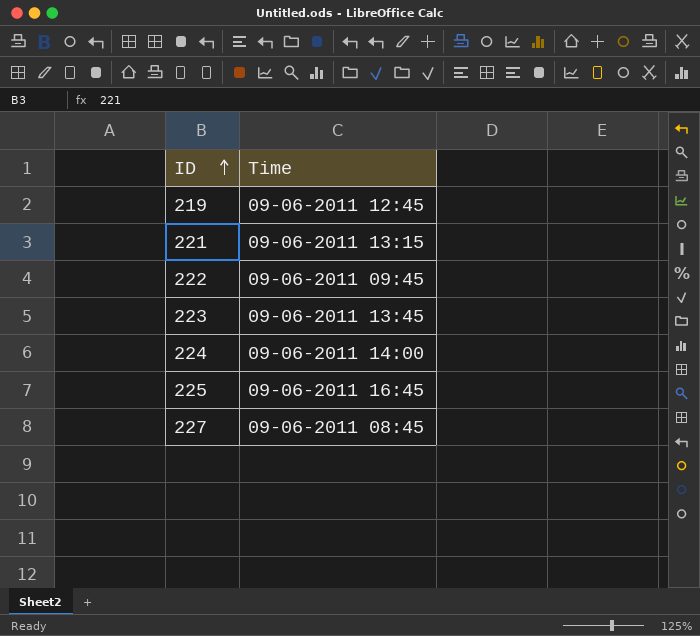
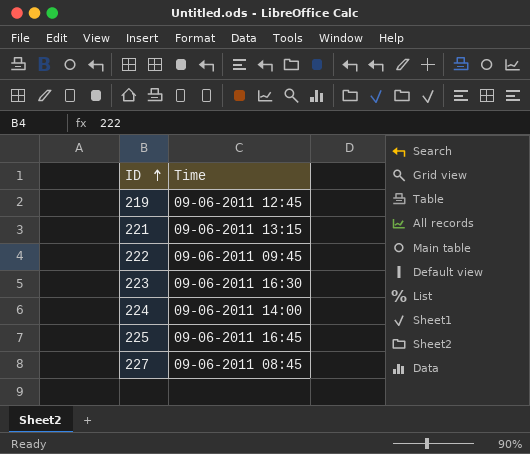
223 | Time: 09-06-2011 13:45 -> 09-06-2011 16:30

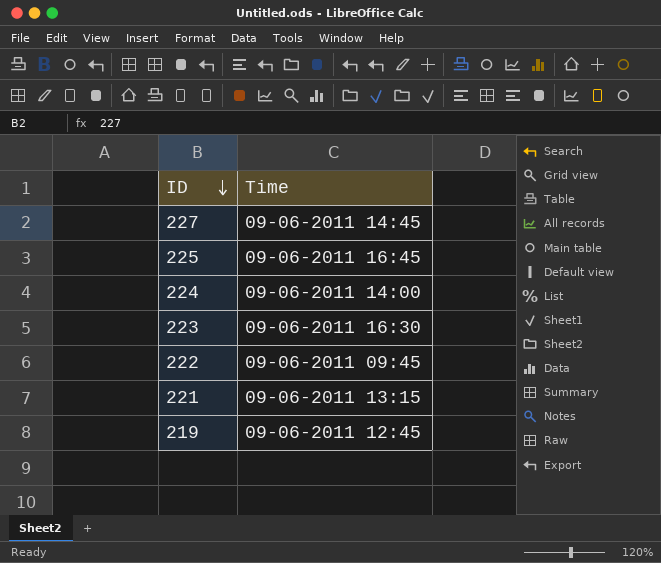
row order: ID ascending -> ID descending
227 | Time: 09-06-2011 08:45 -> 09-06-2011 14:45

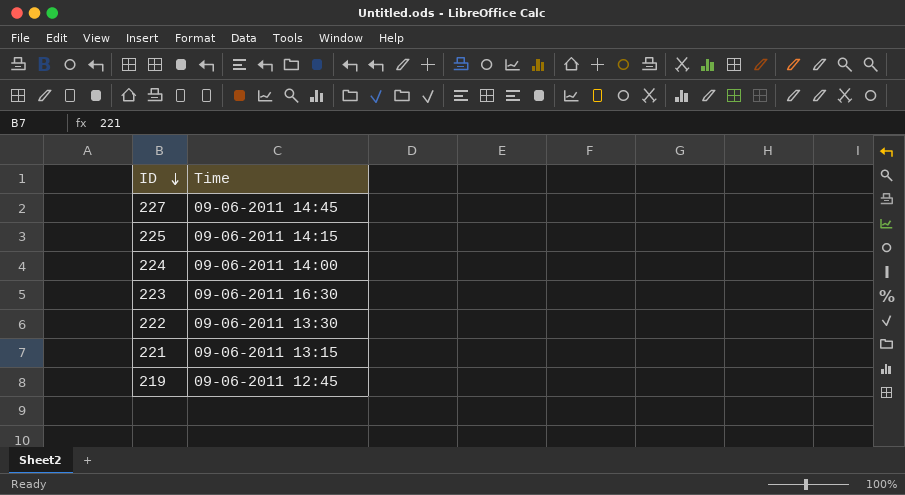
225 | Time: 09-06-2011 16:45 -> 09-06-2011 14:15
222 | Time: 09-06-2011 09:45 -> 09-06-2011 13:30

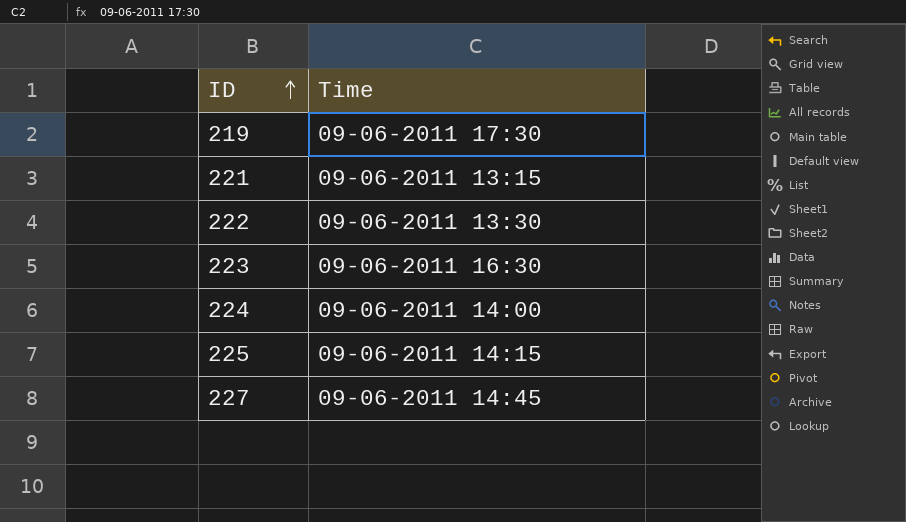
row order: ID descending -> ID ascending
219 | Time: 09-06-2011 12:45 -> 09-06-2011 17:30

